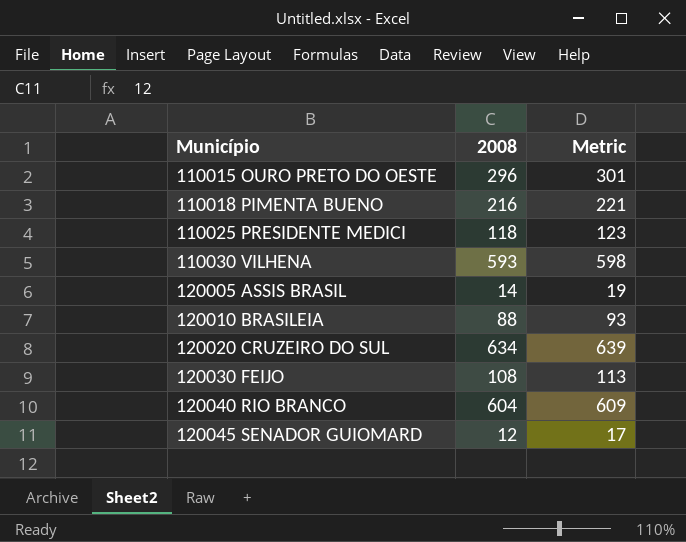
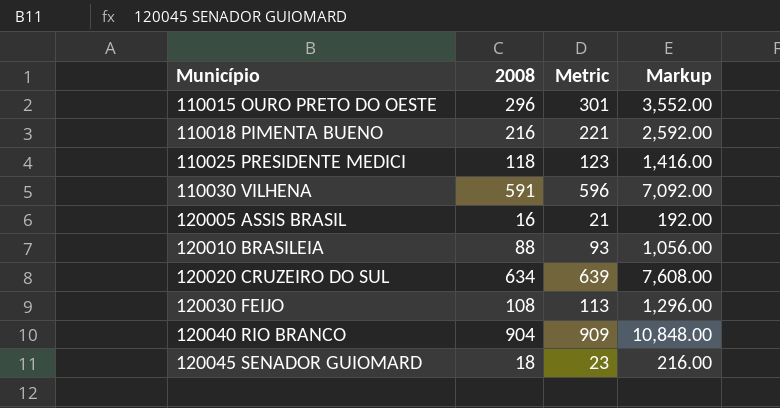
column Markup | formula: none -> [2008] * 12
110030 VILHENA | 2008: 593 -> 591
110030 VILHENA | Metric: 598 -> 596
120005 ASSIS BRASIL | 2008: 14 -> 16
120005 ASSIS BRASIL | Metric: 19 -> 21
120040 RIO BRANCO | 2008: 604 -> 904
120040 RIO BRANCO | Metric: 609 -> 909
120045 SENADOR GUIOMARD | 2008: 12 -> 18
120045 SENADOR GUIOMARD | Metric: 17 -> 23

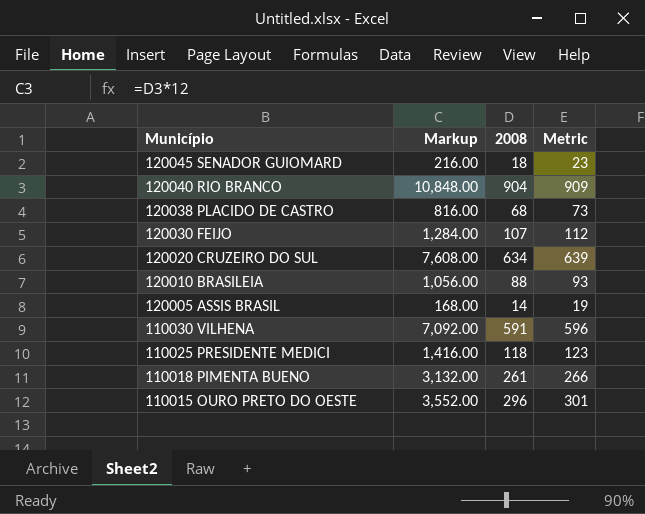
row order: Município ascending -> Município descending
column Markup | position: 4 -> 2
row 120038 PLACIDO DE CASTRO: none -> 816.00 | 68 | 73
120030 FEIJO | Markup: 1,296.00 -> 1,284.00
120030 FEIJO | 2008: 108 -> 107
120030 FEIJO | Metric: 113 -> 112
120005 ASSIS BRASIL | Markup: 192.00 -> 168.00
120005 ASSIS BRASIL | 2008: 16 -> 14
120005 ASSIS BRASIL | Metric: 21 -> 19
110018 PIMENTA BUENO | Markup: 2,592.00 -> 3,132.00
110018 PIMENTA BUENO | 2008: 216 -> 261
110018 PIMENTA BUENO | Metric: 221 -> 266

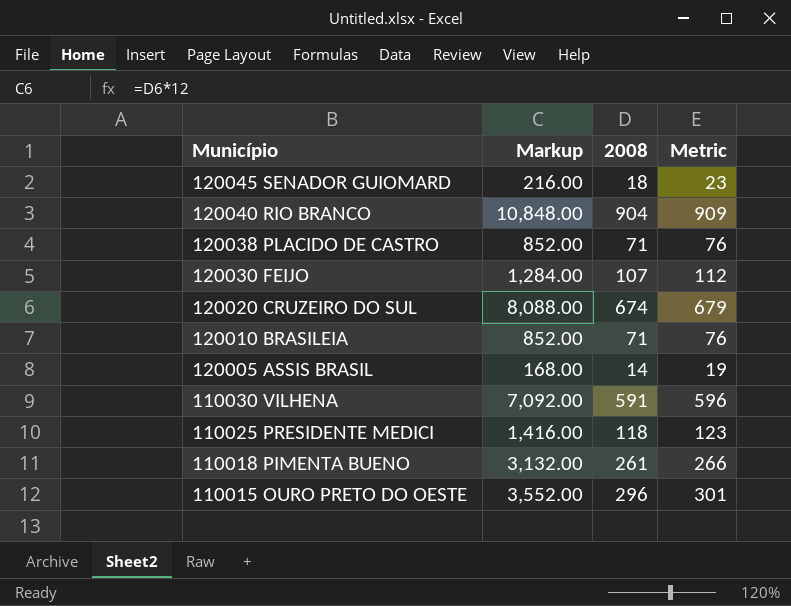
120038 PLACIDO DE CASTRO | Markup: 816.00 -> 852.00
120038 PLACIDO DE CASTRO | 2008: 68 -> 71
120038 PLACIDO DE CASTRO | Metric: 73 -> 76
120020 CRUZEIRO DO SUL | Markup: 7,608.00 -> 8,088.00
120020 CRUZEIRO DO SUL | 2008: 634 -> 674
120020 CRUZEIRO DO SUL | Metric: 639 -> 679
120010 BRASILEIA | Markup: 1,056.00 -> 852.00
120010 BRASILEIA | 2008: 88 -> 71
120010 BRASILEIA | Metric: 93 -> 76

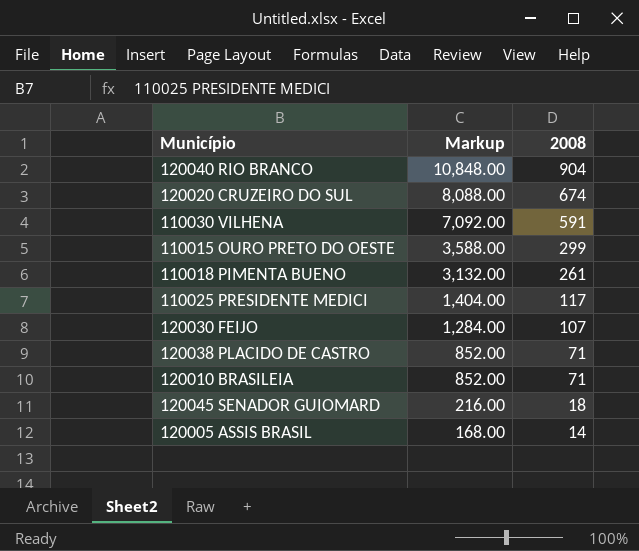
row order: Município descending -> Markup descending
column Metric | formula: [2008] + 5 -> none
110015 OURO PRETO DO OESTE | Markup: 3,552.00 -> 3,588.00
110015 OURO PRETO DO OESTE | 2008: 296 -> 299
110025 PRESIDENTE MEDICI | Markup: 1,416.00 -> 1,404.00
110025 PRESIDENTE MEDICI | 2008: 118 -> 117

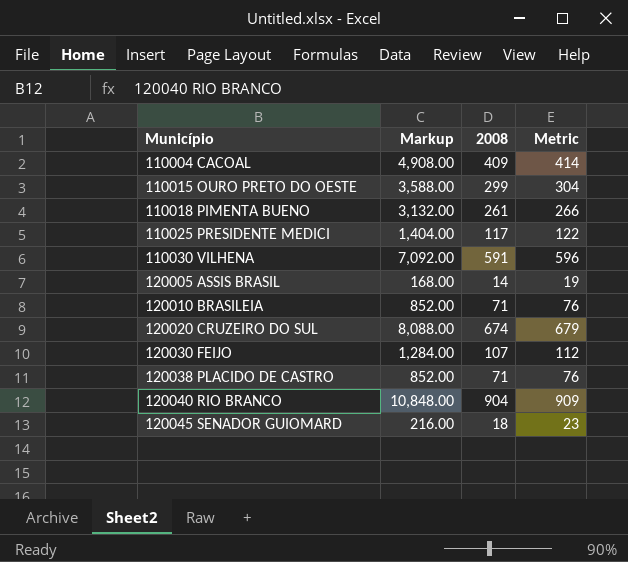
row order: Markup descending -> Município ascending
column Metric | formula: none -> [2008] + 5
row 110004 CACOAL: none -> 4,908.00 | 409 | 414

